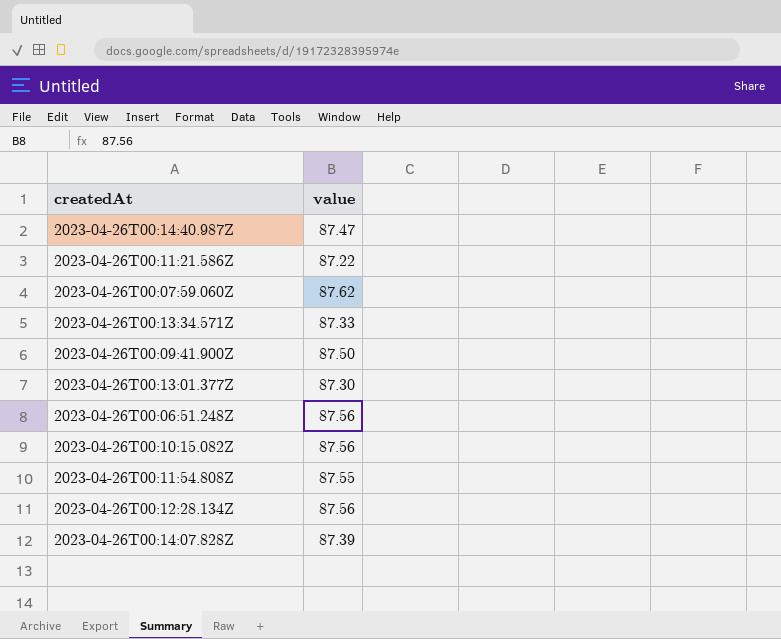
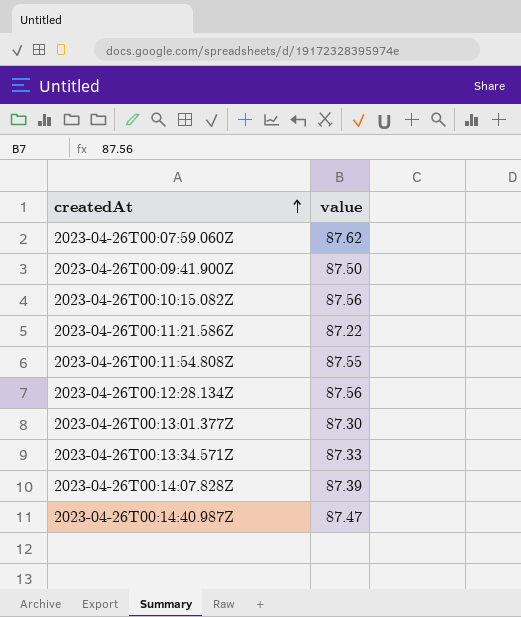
row order: none -> createdAt ascending
row 2023-04-26T00:06:51.248Z: 87.56 -> none

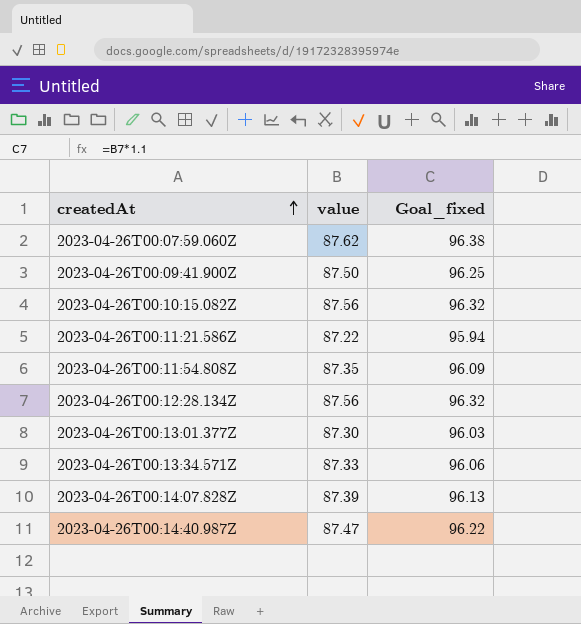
column Goal_fixed | formula: none -> [value] * 1.1
2023-04-26T00:11:54.808Z | value: 87.55 -> 87.35

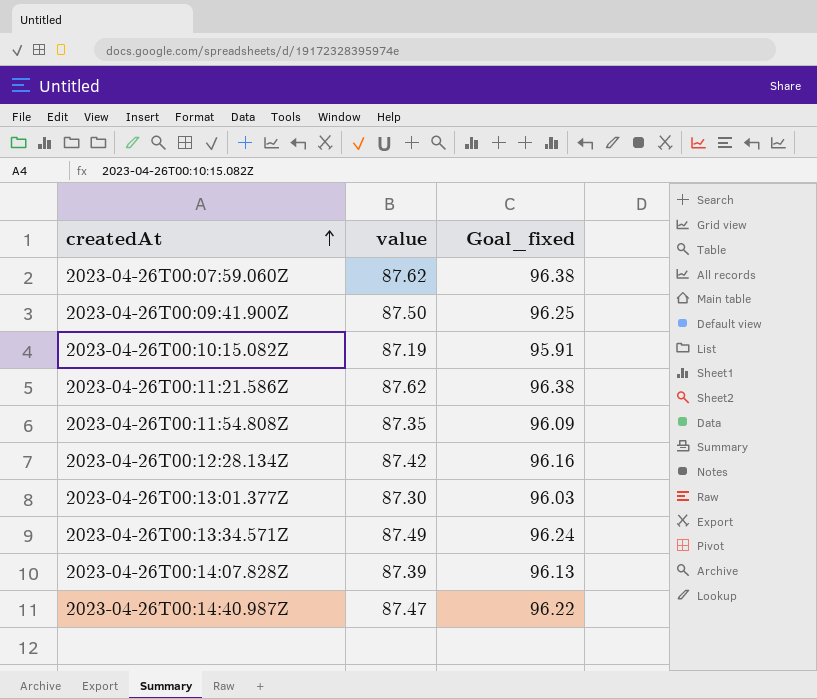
2023-04-26T00:10:15.082Z | value: 87.56 -> 87.19
2023-04-26T00:10:15.082Z | Goal_fixed: 96.32 -> 95.91
2023-04-26T00:11:21.586Z | value: 87.22 -> 87.62
2023-04-26T00:11:21.586Z | Goal_fixed: 95.94 -> 96.38
2023-04-26T00:12:28.134Z | value: 87.56 -> 87.42
2023-04-26T00:12:28.134Z | Goal_fixed: 96.32 -> 96.16
2023-04-26T00:13:34.571Z | value: 87.33 -> 87.49
2023-04-26T00:13:34.571Z | Goal_fixed: 96.06 -> 96.24

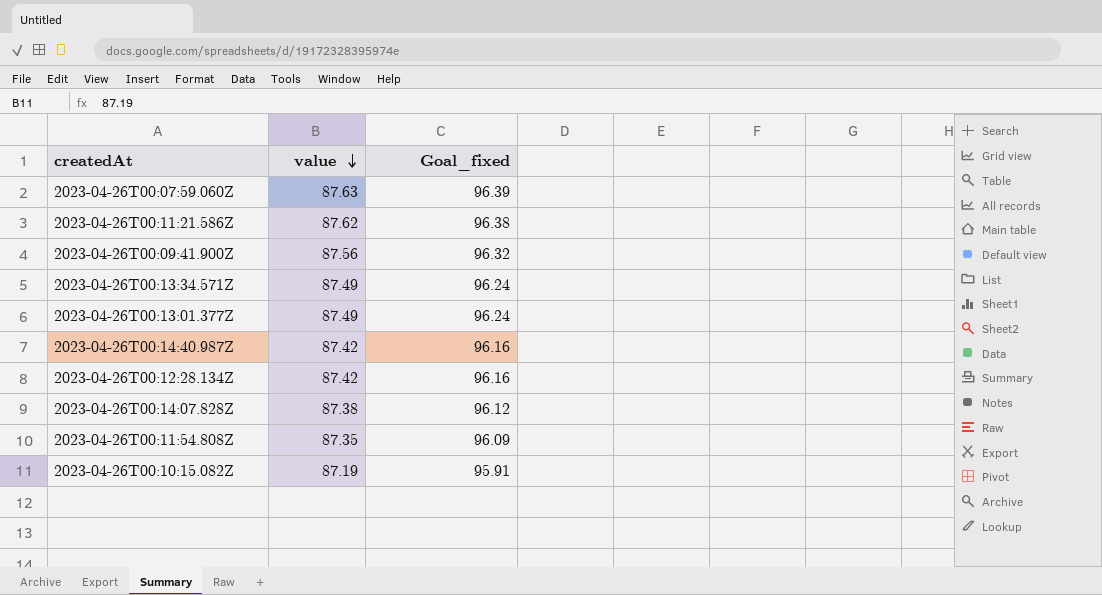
row order: createdAt ascending -> value descending
2023-04-26T00:07:59.060Z | value: 87.62 -> 87.63
2023-04-26T00:07:59.060Z | Goal_fixed: 96.38 -> 96.39
2023-04-26T00:09:41.900Z | value: 87.50 -> 87.56
2023-04-26T00:09:41.900Z | Goal_fixed: 96.25 -> 96.32
2023-04-26T00:13:01.377Z | value: 87.30 -> 87.49
2023-04-26T00:13:01.377Z | Goal_fixed: 96.03 -> 96.24
2023-04-26T00:14:40.987Z | value: 87.47 -> 87.42
2023-04-26T00:14:40.987Z | Goal_fixed: 96.22 -> 96.16
2023-04-26T00:14:07.828Z | value: 87.39 -> 87.38
2023-04-26T00:14:07.828Z | Goal_fixed: 96.13 -> 96.12

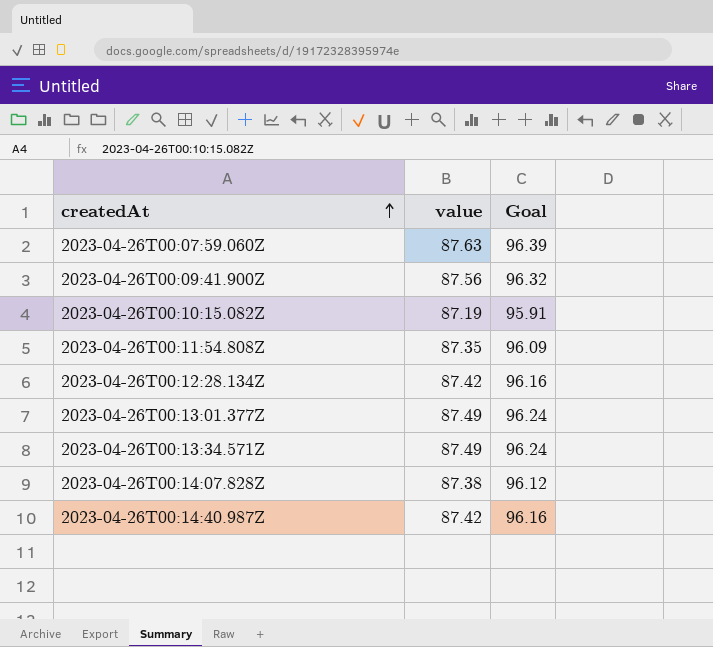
row order: value descending -> createdAt ascending
column name: Goal_fixed -> Goal
row 2023-04-26T00:11:21.586Z: 87.62 | 96.38 -> none

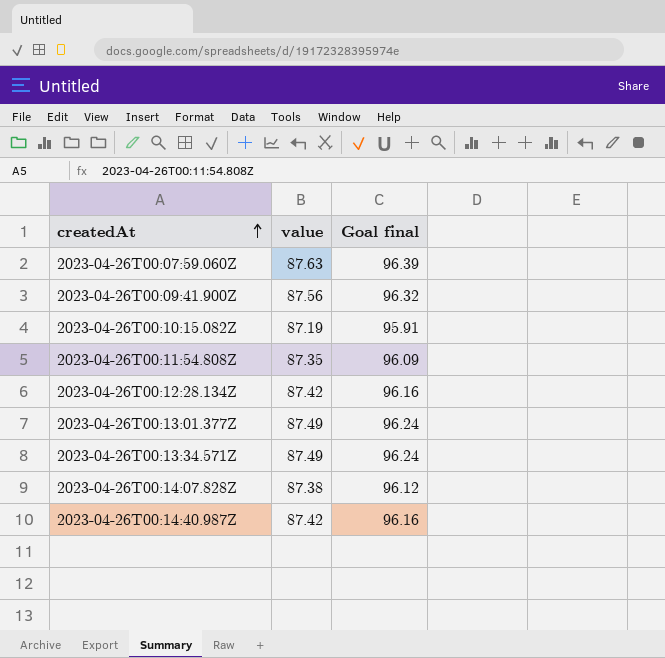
column name: Goal -> Goal final

